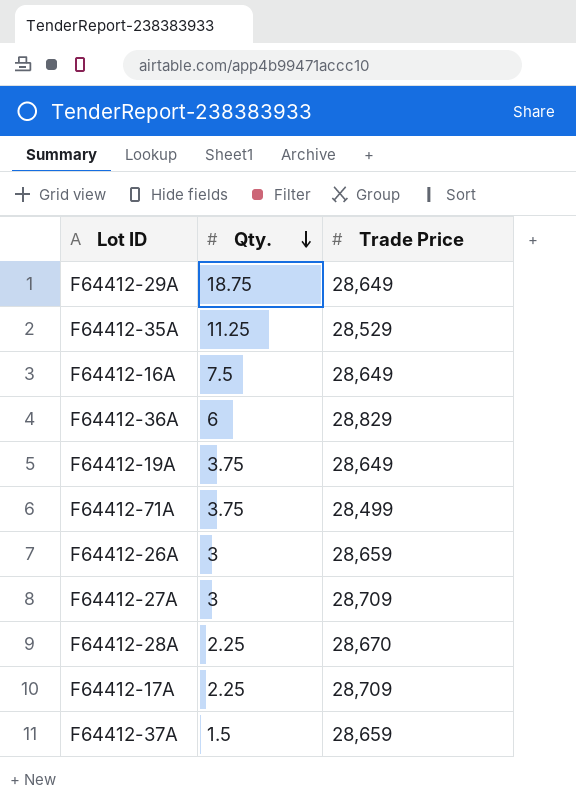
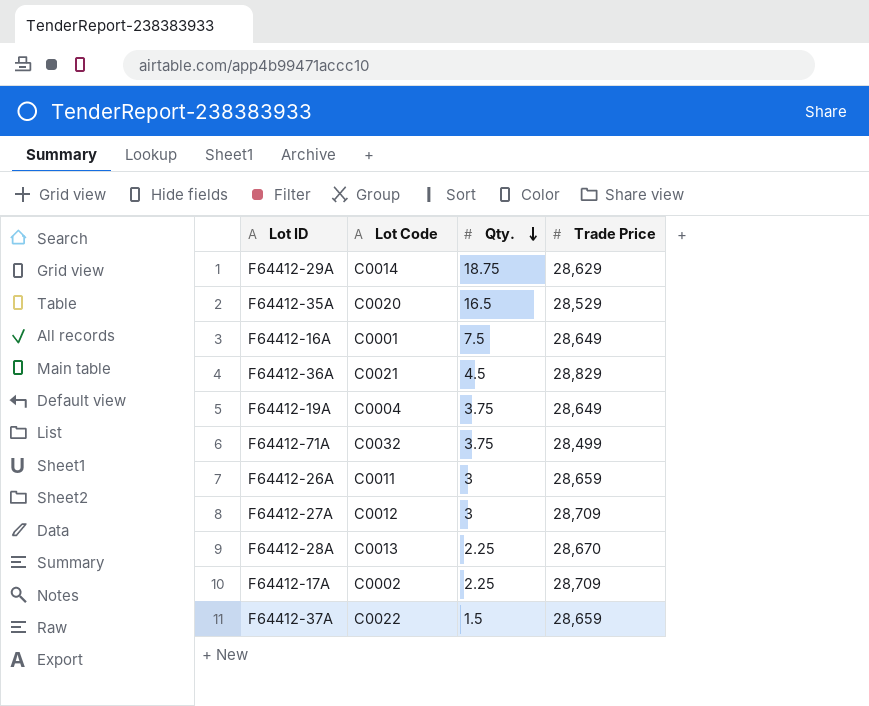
column Lot Code | position: none -> 2
F64412-29A | Trade Price: 28,649 -> 28,629
F64412-35A | Qty.: 11.25 -> 16.5
F64412-36A | Qty.: 6 -> 4.5

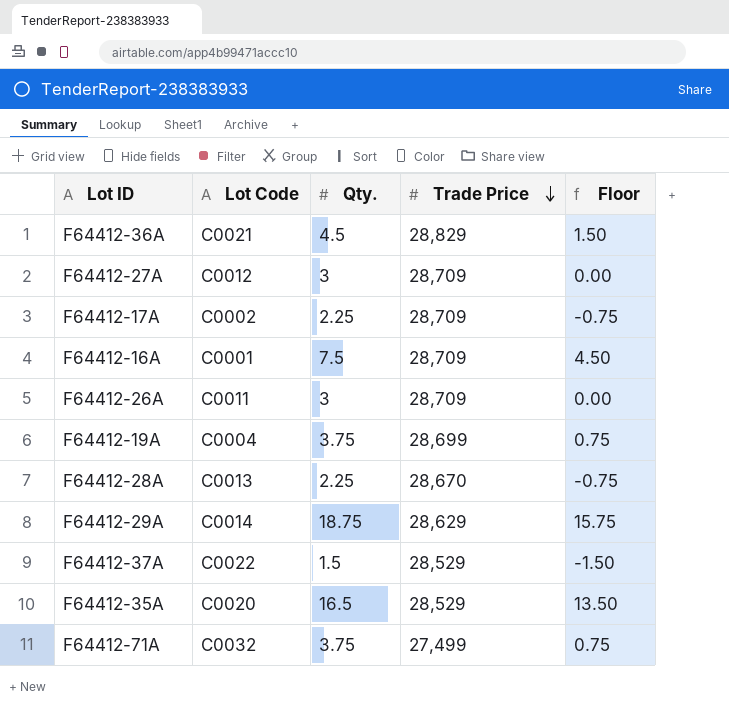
row order: Qty. descending -> Trade Price descending
column Floor | formula: none -> [Qty.] - 3
F64412-16A | Trade Price: 28,649 -> 28,709
F64412-26A | Trade Price: 28,659 -> 28,709
F64412-19A | Trade Price: 28,649 -> 28,699
F64412-37A | Trade Price: 28,659 -> 28,529
F64412-71A | Trade Price: 28,499 -> 27,499

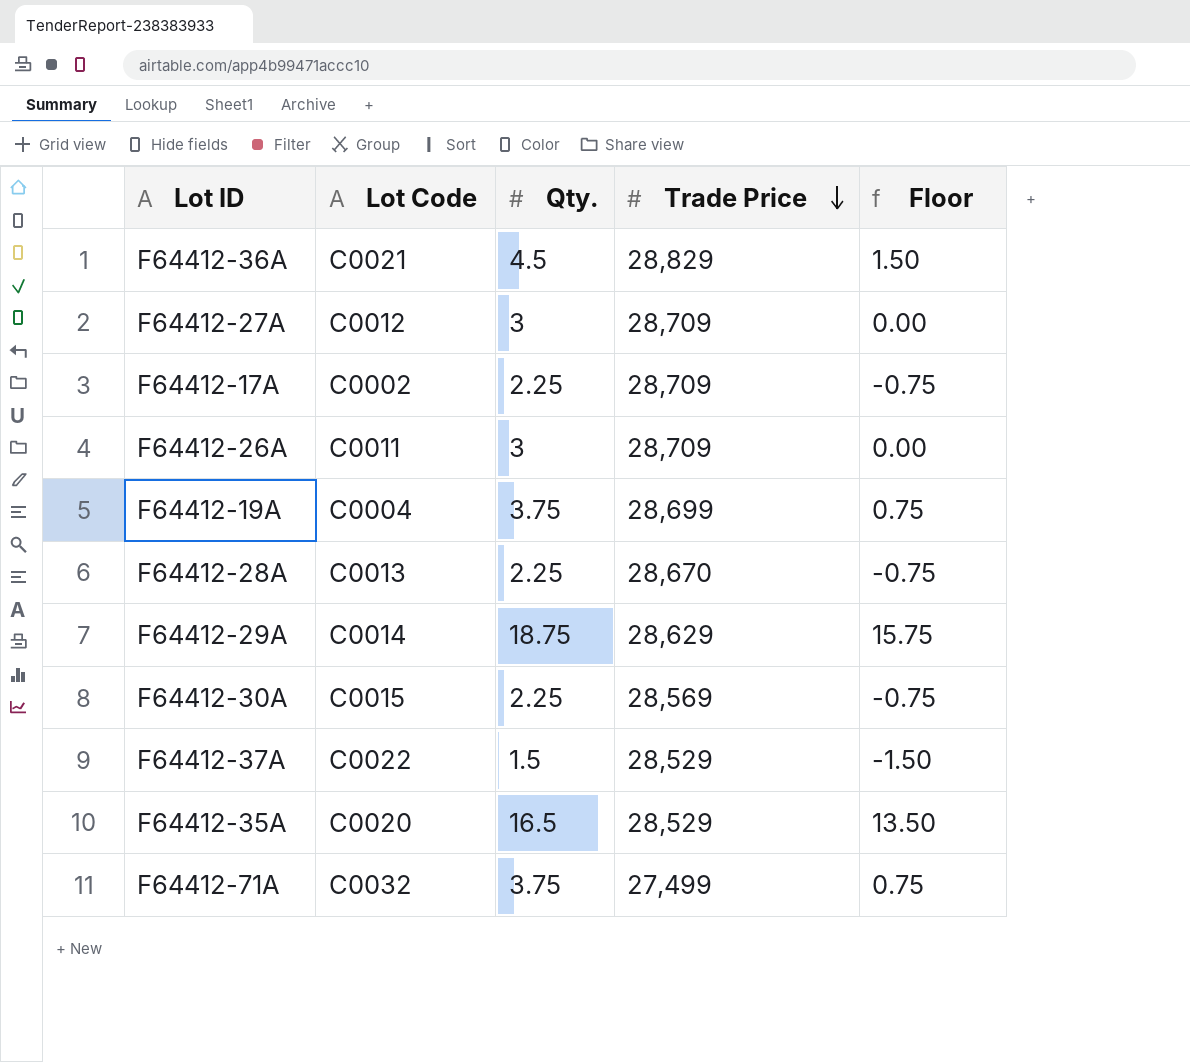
row F64412-16A: C0001 | 7.5 | 28,709 | 4.50 -> none
row F64412-30A: none -> C0015 | 2.25 | 28,569 | -0.75

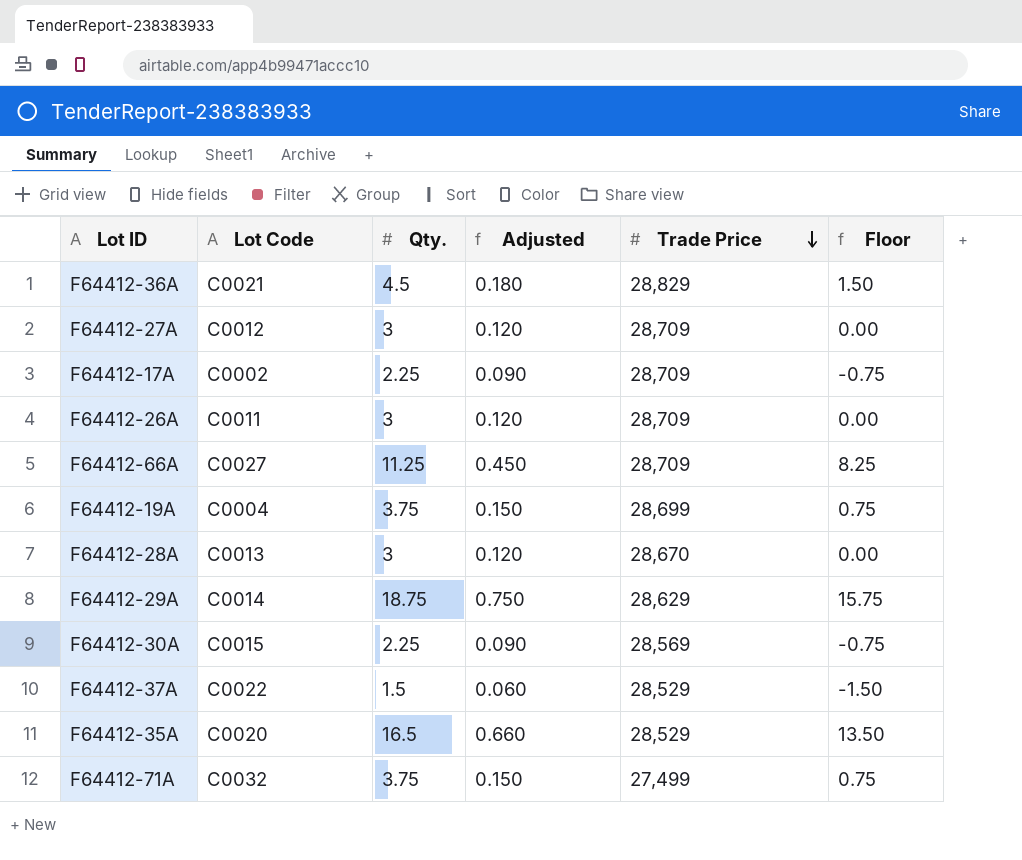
column Adjusted | formula: none -> [Qty.] * 0.04
row F64412-66A: none -> C0027 | 11.25 | 0.450 | 28,709 | 8.25
F64412-28A | Qty.: 2.25 -> 3
F64412-28A | Floor: -0.75 -> 0.00

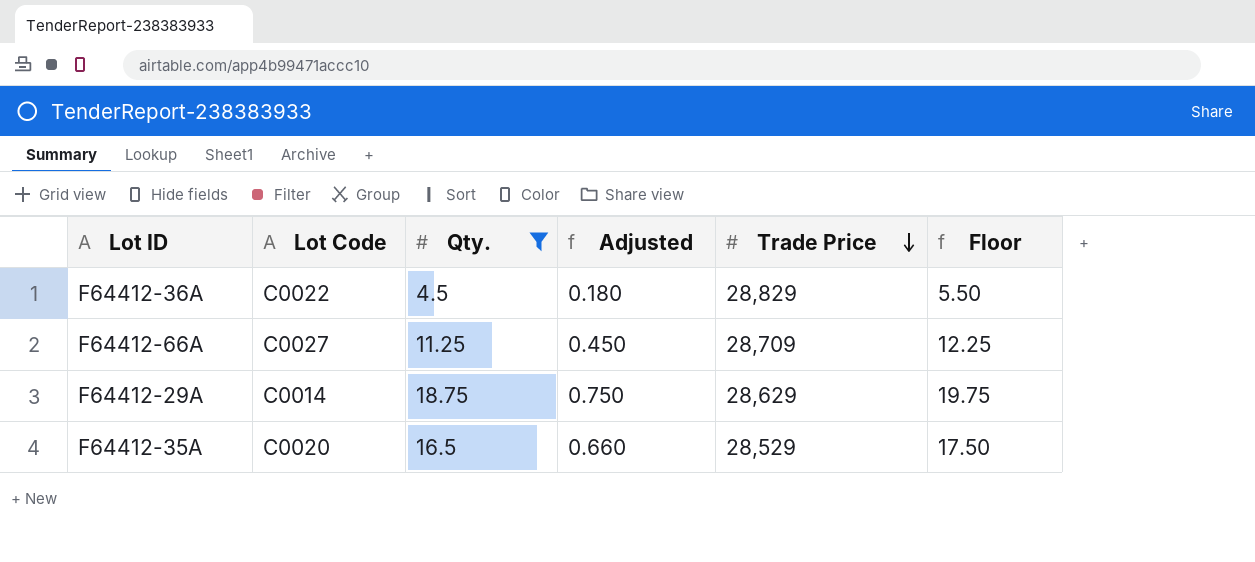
filter: none -> Qty. >= 4.5
column Floor | formula: [Qty.] - 3 -> [Qty.] + 1
F64412-36A | Lot Code: C0021 -> C0022

